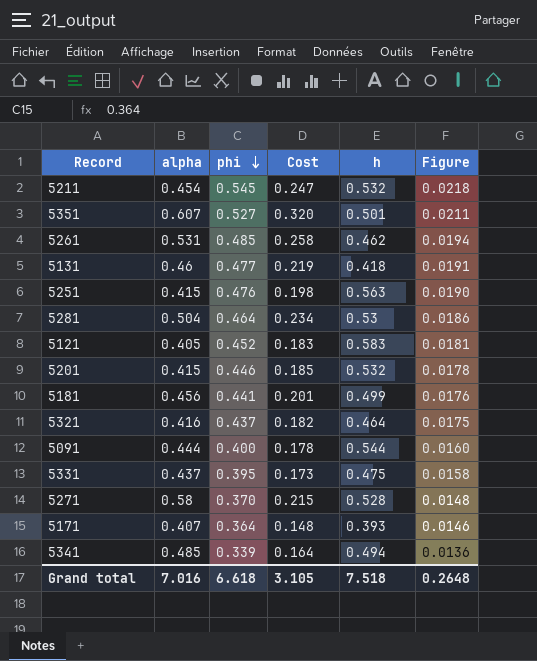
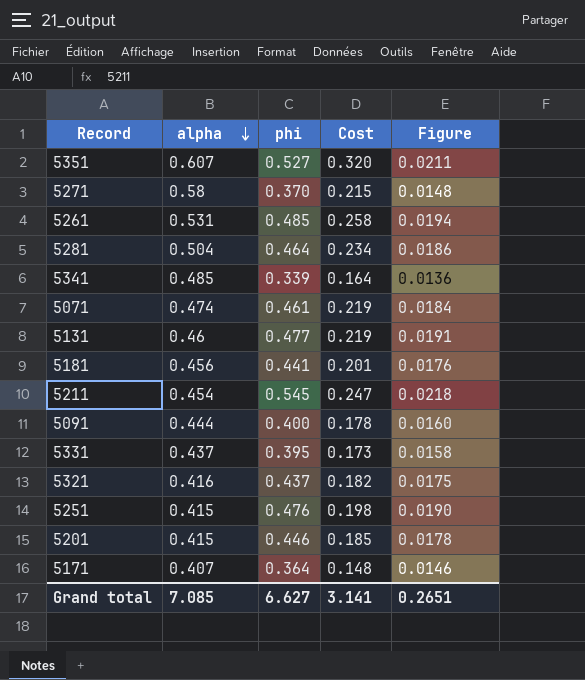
row order: phi descending -> alpha descending
column h | position: 5 -> none
row 5121: 0.405 | 0.452 | 0.183 | 0.583 | 0.0181 -> none
row 5071: none -> 0.474 | 0.461 | 0.219 | 0.0184
Grand total | alpha: 7.016 -> 7.085
Grand total | phi: 6.618 -> 6.627
Grand total | Cost: 3.105 -> 3.141
Grand total | Figure: 0.2648 -> 0.2651

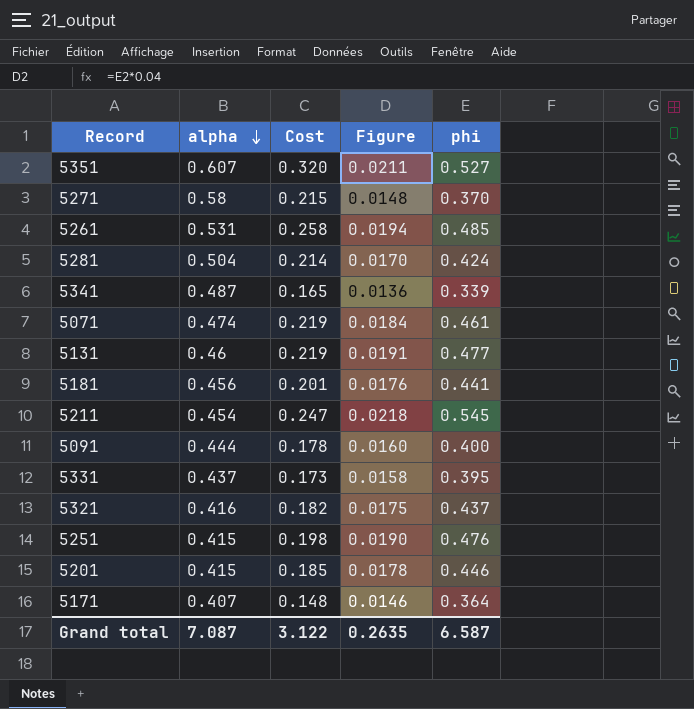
column phi | position: 3 -> 5
5281 | Cost: 0.234 -> 0.214
5281 | Figure: 0.0186 -> 0.0170
5281 | phi: 0.464 -> 0.424
5341 | alpha: 0.485 -> 0.487
5341 | Cost: 0.164 -> 0.165
Grand total | alpha: 7.085 -> 7.087
Grand total | Cost: 3.141 -> 3.122
Grand total | Figure: 0.2651 -> 0.2635
Grand total | phi: 6.627 -> 6.587

